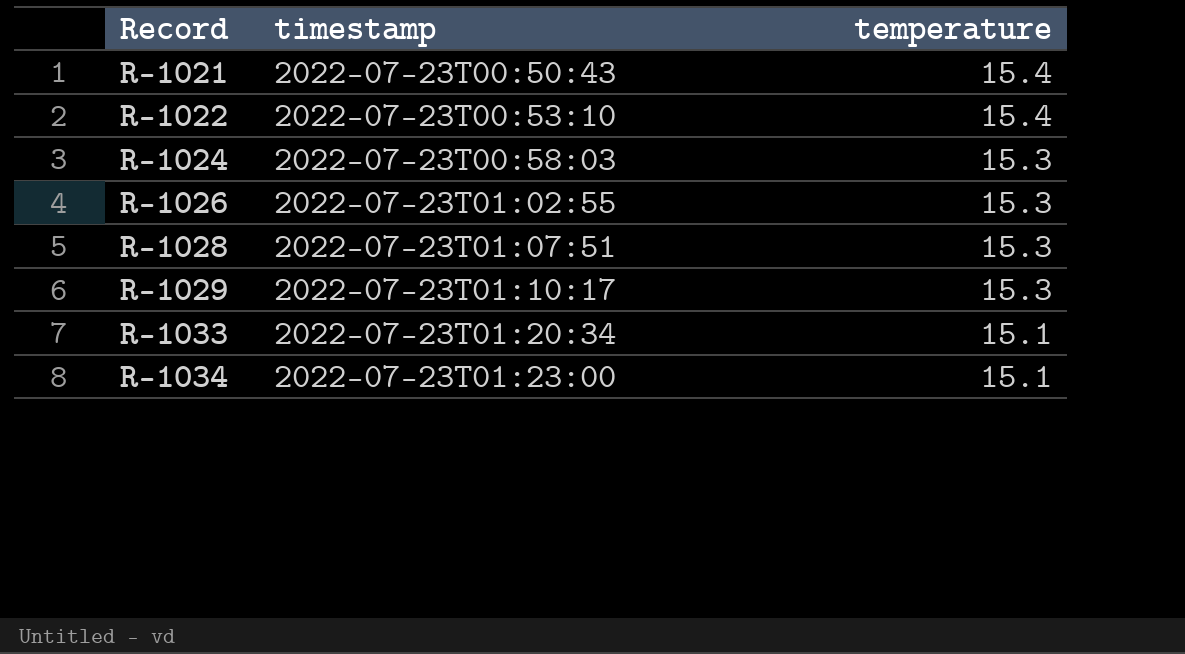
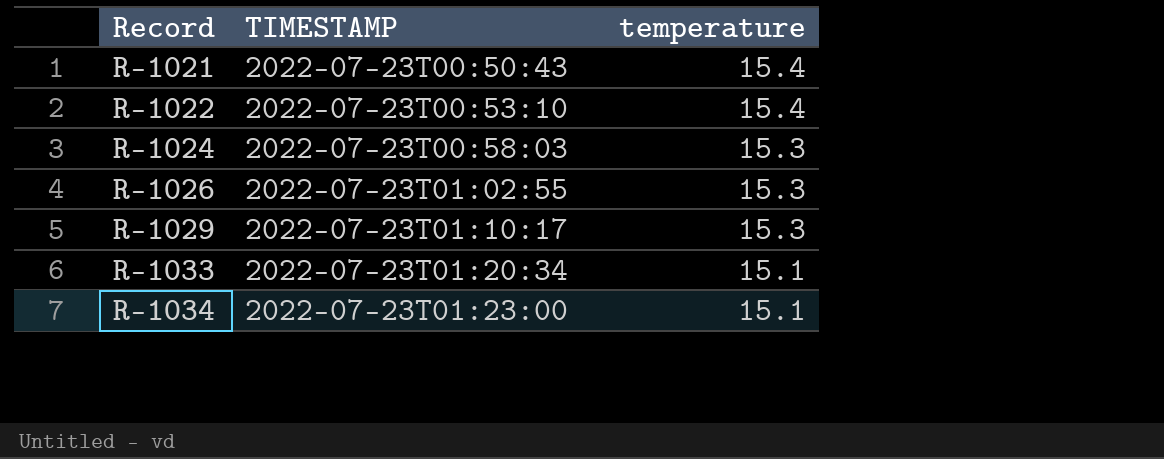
column name: timestamp -> TIMESTAMP
row R-1028: 2022-07-23T01:07:51 | 15.3 -> none

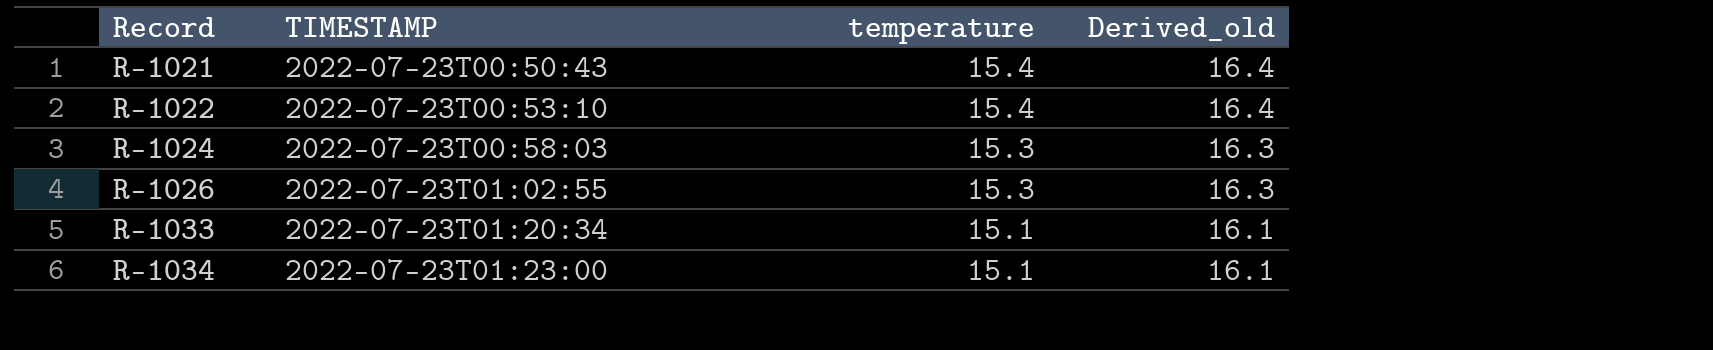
column Derived_old | formula: none -> [temperature] + 1
row R-1029: 2022-07-23T01:10:17 | 15.3 -> none

